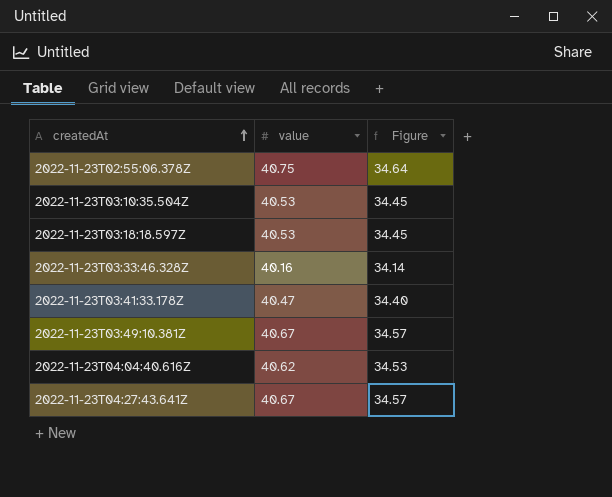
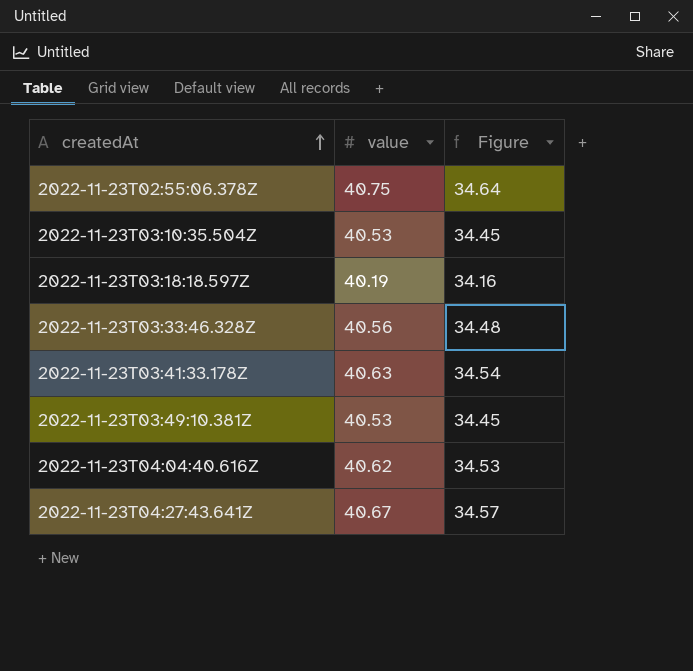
2022-11-23T03:18:18.597Z | value: 40.53 -> 40.19
2022-11-23T03:18:18.597Z | Figure: 34.45 -> 34.16
2022-11-23T03:33:46.328Z | value: 40.16 -> 40.56
2022-11-23T03:33:46.328Z | Figure: 34.14 -> 34.48
2022-11-23T03:41:33.178Z | value: 40.47 -> 40.63
2022-11-23T03:41:33.178Z | Figure: 34.40 -> 34.54
2022-11-23T03:49:10.381Z | value: 40.67 -> 40.53
2022-11-23T03:49:10.381Z | Figure: 34.57 -> 34.45

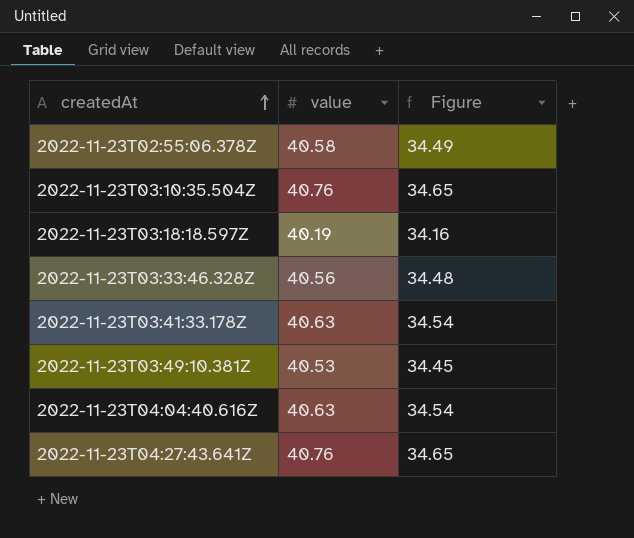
2022-11-23T02:55:06.378Z | value: 40.75 -> 40.58
2022-11-23T02:55:06.378Z | Figure: 34.64 -> 34.49
2022-11-23T03:10:35.504Z | value: 40.53 -> 40.76
2022-11-23T03:10:35.504Z | Figure: 34.45 -> 34.65
2022-11-23T04:04:40.616Z | value: 40.62 -> 40.63
2022-11-23T04:04:40.616Z | Figure: 34.53 -> 34.54
2022-11-23T04:27:43.641Z | value: 40.67 -> 40.76
2022-11-23T04:27:43.641Z | Figure: 34.57 -> 34.65

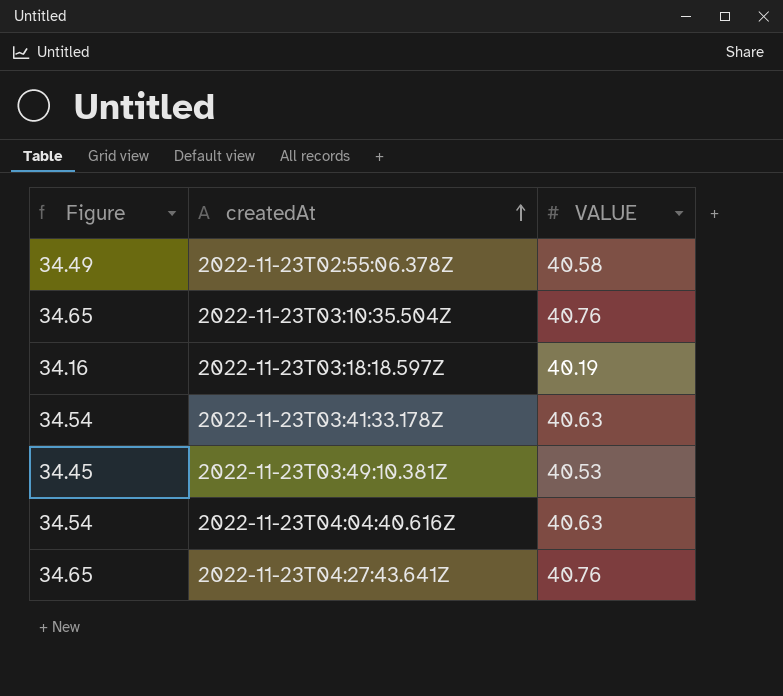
column Figure | position: 3 -> 1
column name: value -> VALUE
row 2022-11-23T03:33:46.328Z: 40.56 | 34.48 -> none

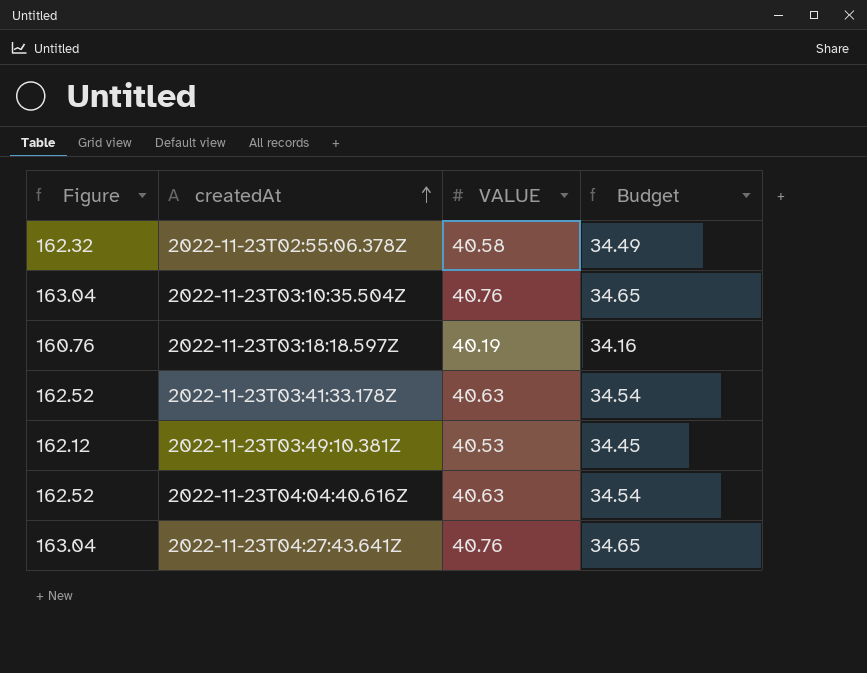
column Figure | formula: [VALUE] * 0.85 -> [VALUE] * 4
column Budget | formula: none -> [VALUE] * 0.85

